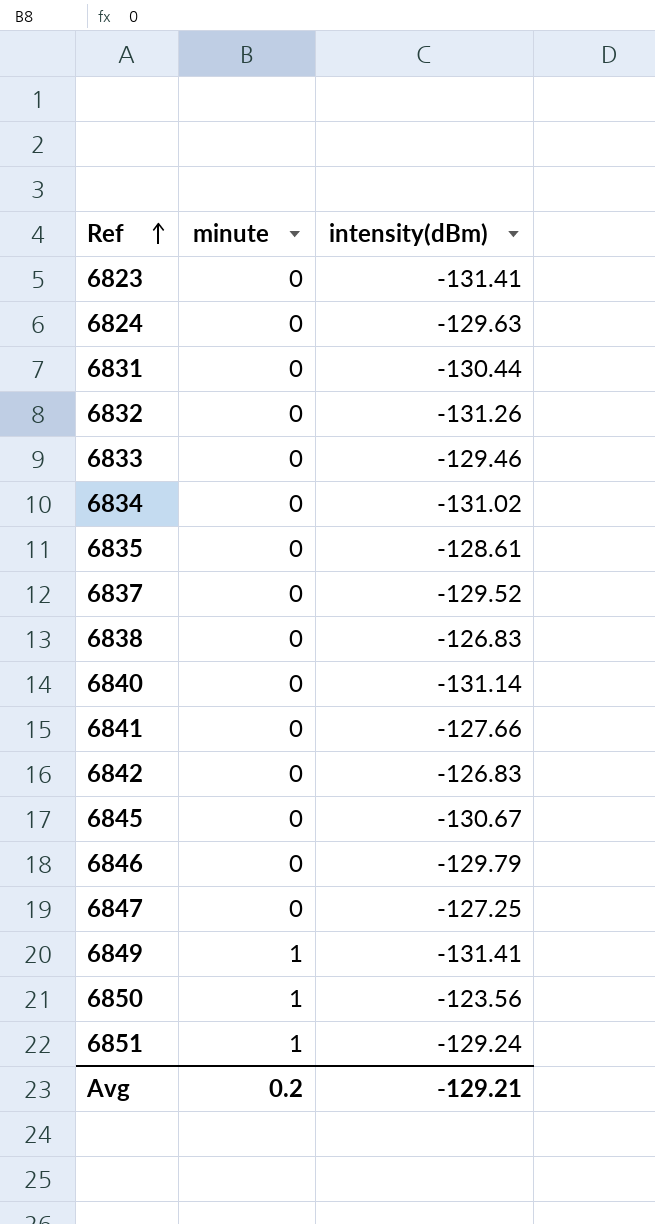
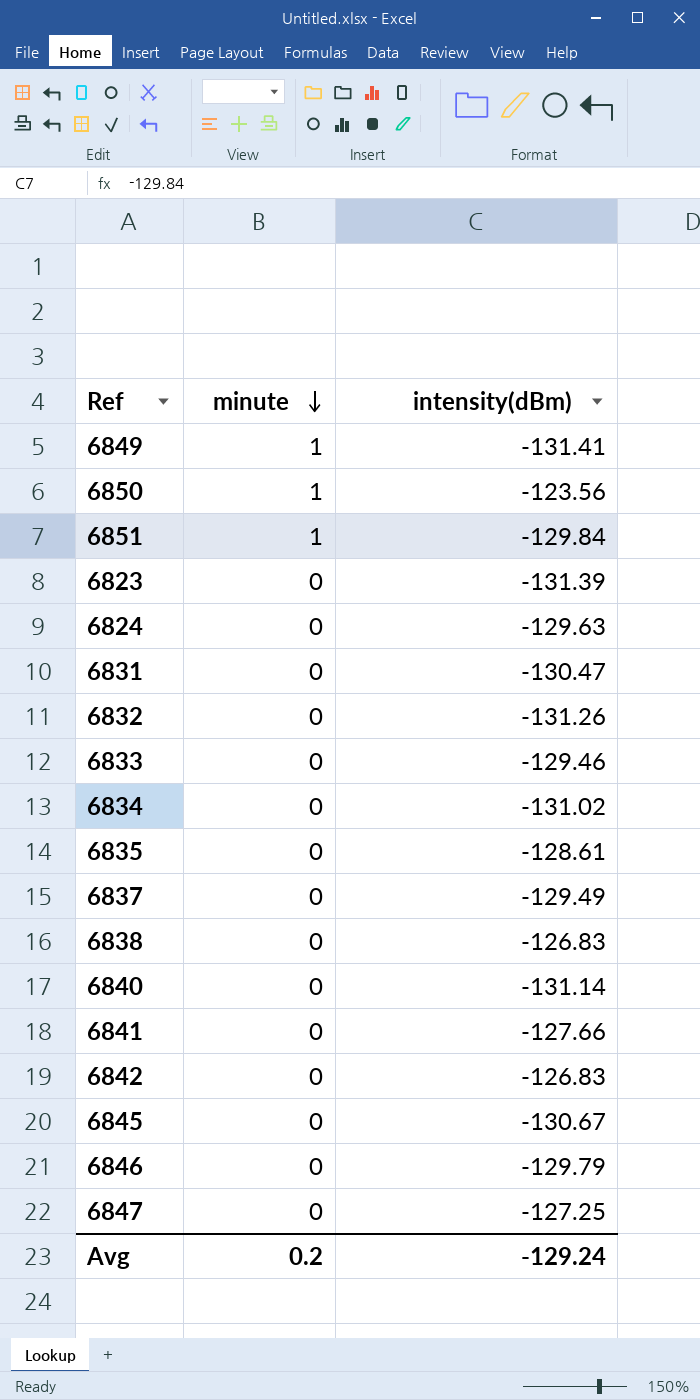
row order: Ref ascending -> minute descending
6851 | intensity(dBm): -129.24 -> -129.84
6823 | intensity(dBm): -131.41 -> -131.39
6831 | intensity(dBm): -130.44 -> -130.47
6837 | intensity(dBm): -129.52 -> -129.49
Avg | intensity(dBm): -129.21 -> -129.24

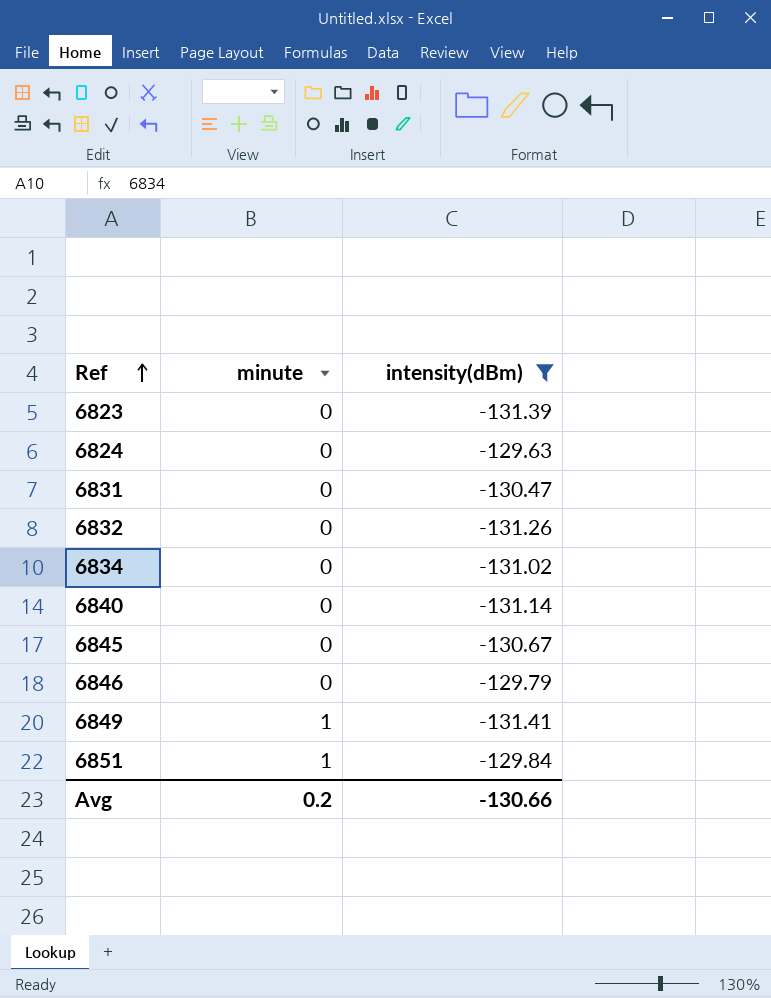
filter: none -> intensity(dBm) <= -129.63
row order: minute descending -> Ref ascending
Avg | intensity(dBm): -129.24 -> -130.66

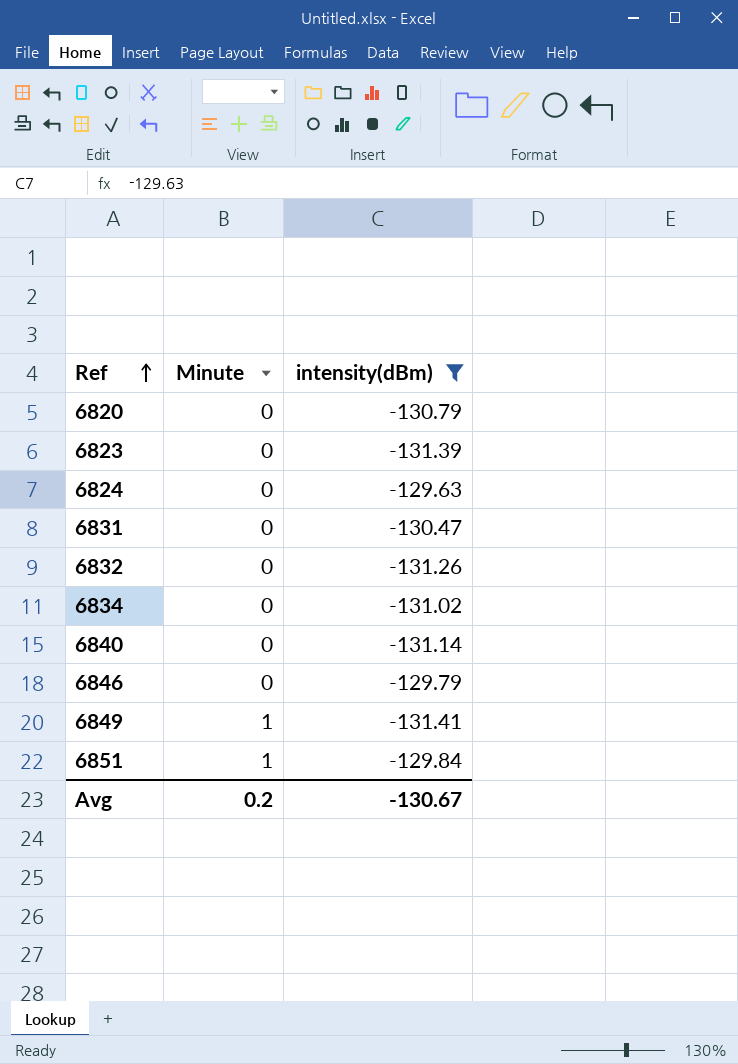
column name: minute -> Minute
row 6845: 0 | -130.67 -> none
row 6820: none -> 0 | -130.79
Avg | intensity(dBm): -130.66 -> -130.67

